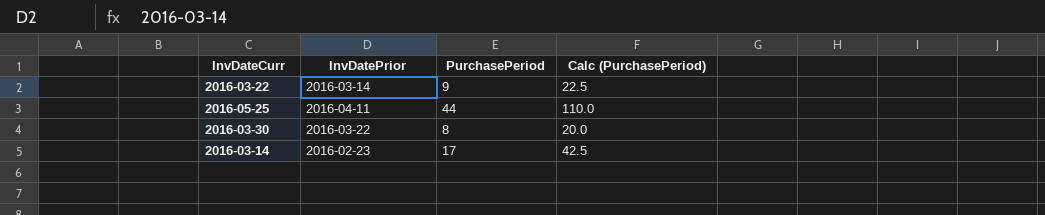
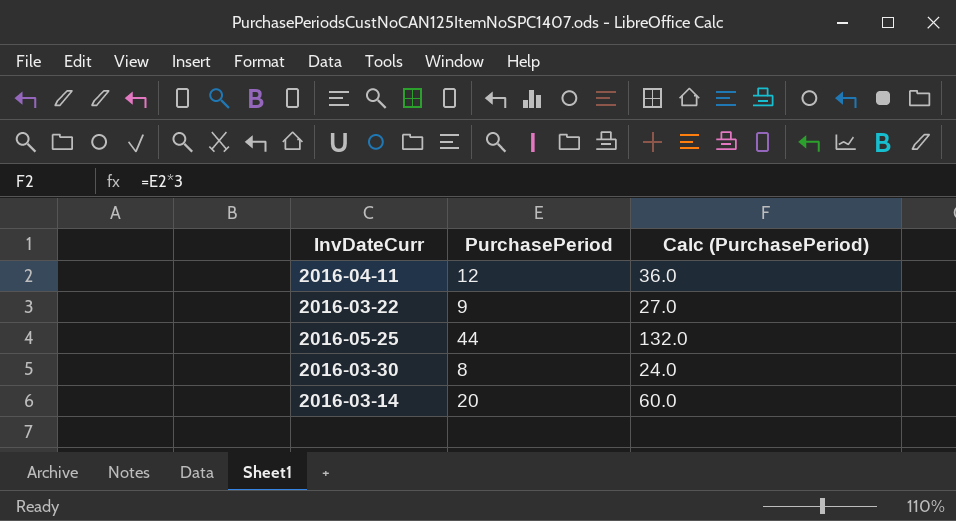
column InvDatePrior | position: 2 -> none
column Calc (PurchasePeriod) | formula: [PurchasePeriod] * 2.5 -> [PurchasePeriod] * 3
row 2016-04-11: none -> 12 | 36.0
2016-03-14 | PurchasePeriod: 17 -> 20

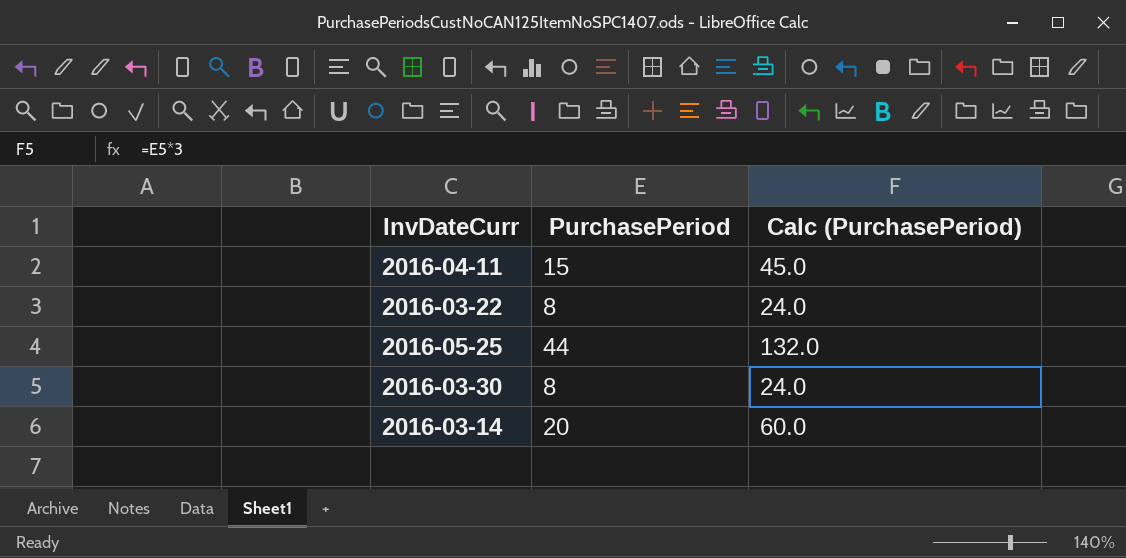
2016-04-11 | PurchasePeriod: 12 -> 15
2016-04-11 | Calc (PurchasePeriod): 36.0 -> 45.0
2016-03-22 | PurchasePeriod: 9 -> 8
2016-03-22 | Calc (PurchasePeriod): 27.0 -> 24.0

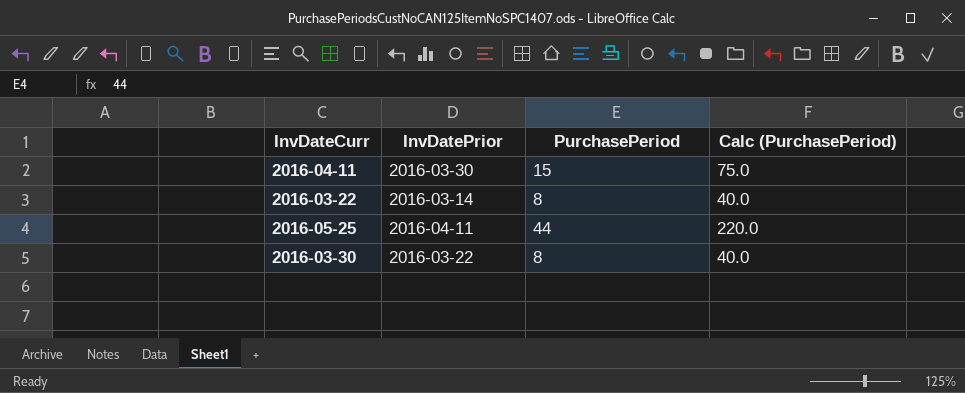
column InvDatePrior | position: none -> 2
column Calc (PurchasePeriod) | formula: [PurchasePeriod] * 3 -> [PurchasePeriod] * 5
row 2016-03-14: 20 | 60.0 -> none

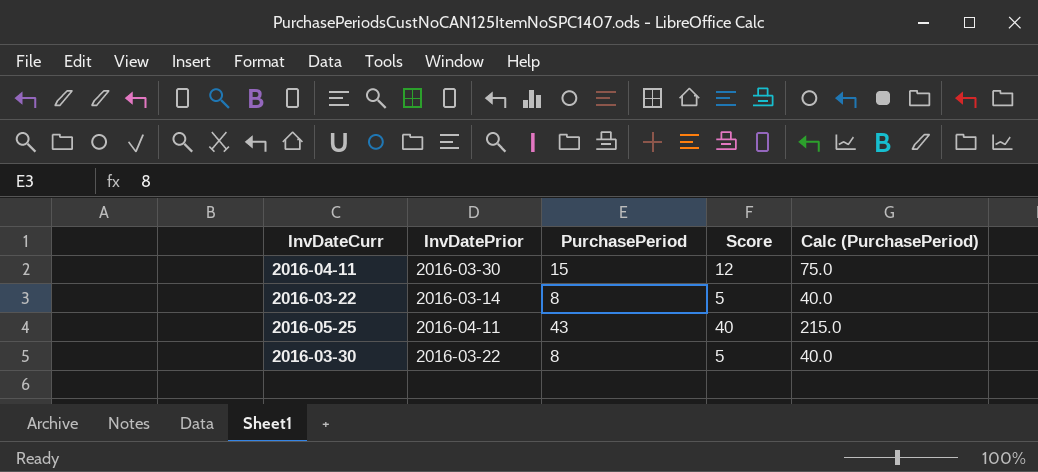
column Score | formula: none -> [PurchasePeriod] - 3
2016-05-25 | PurchasePeriod: 44 -> 43
2016-05-25 | Calc (PurchasePeriod): 220.0 -> 215.0

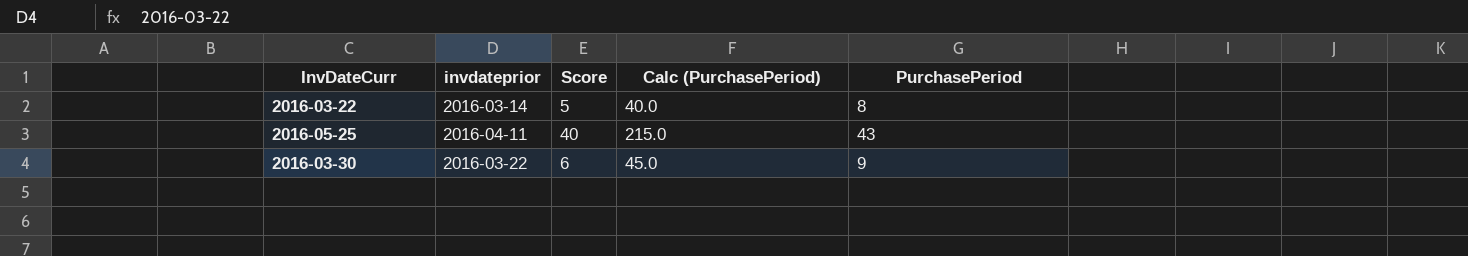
column name: InvDatePrior -> invdateprior
column PurchasePeriod | position: 3 -> 5
row 2016-04-11: 2016-03-30 | 15 | 12 | 75.0 -> none
2016-03-30 | Score: 5 -> 6
2016-03-30 | Calc (PurchasePeriod): 40.0 -> 45.0
2016-03-30 | PurchasePeriod: 8 -> 9

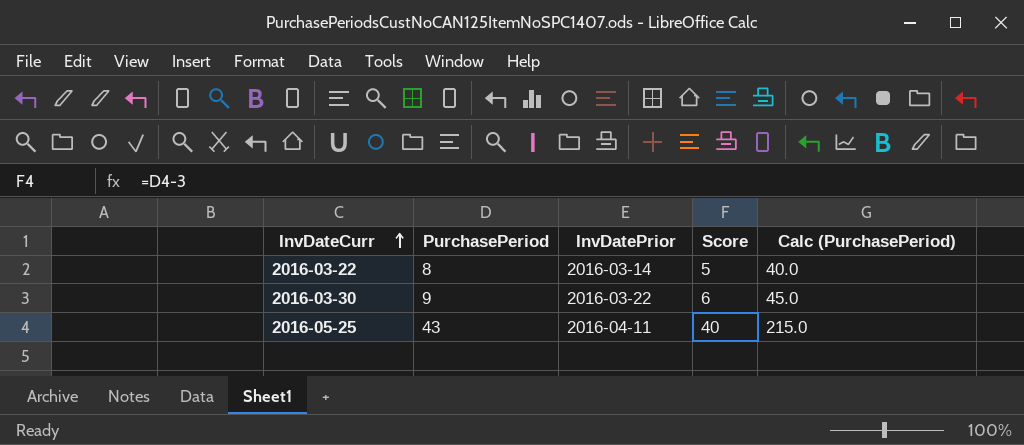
row order: none -> InvDateCurr ascending
column PurchasePeriod | position: 5 -> 2
column name: invdateprior -> InvDatePrior

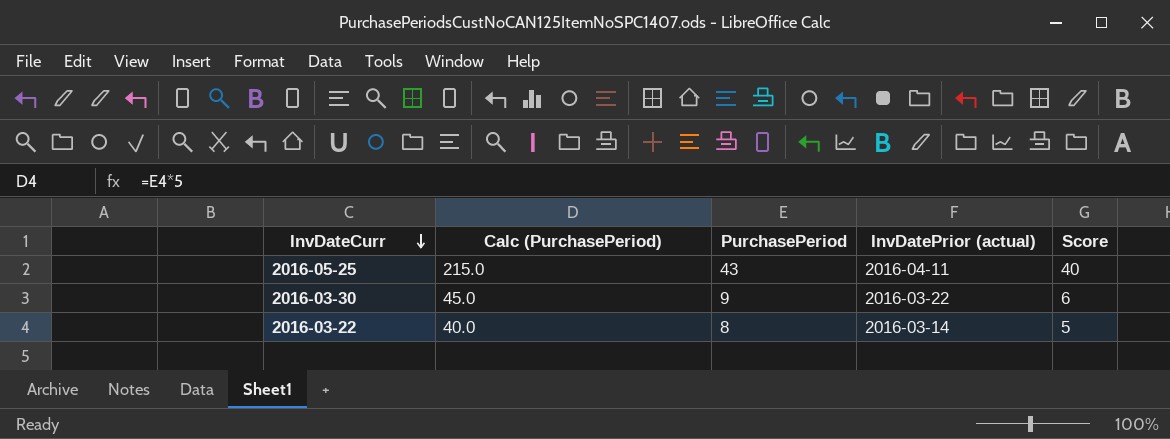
row order: InvDateCurr ascending -> InvDateCurr descending
column Calc (PurchasePeriod) | position: 5 -> 2
column name: InvDatePrior -> InvDatePrior (actual)

